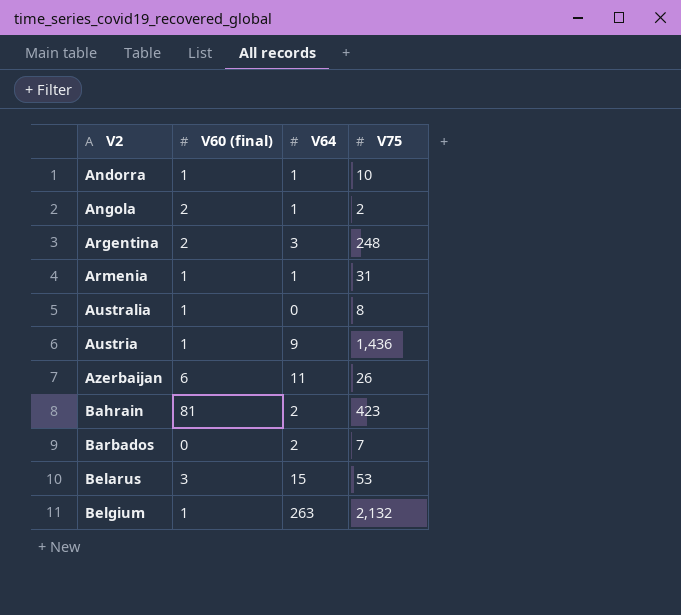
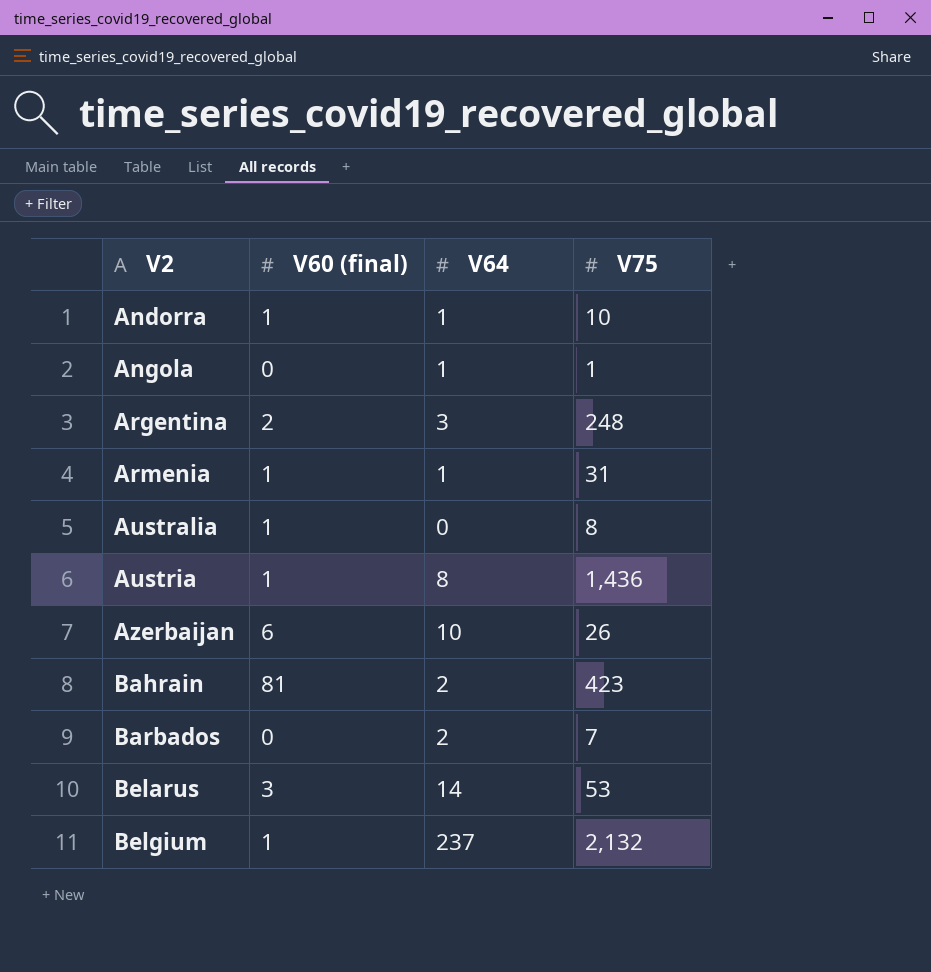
Angola | V60 (final): 2 -> 0
Angola | V75: 2 -> 1
Austria | V64: 9 -> 8
Azerbaijan | V64: 11 -> 10
Belarus | V64: 15 -> 14
Belgium | V64: 263 -> 237

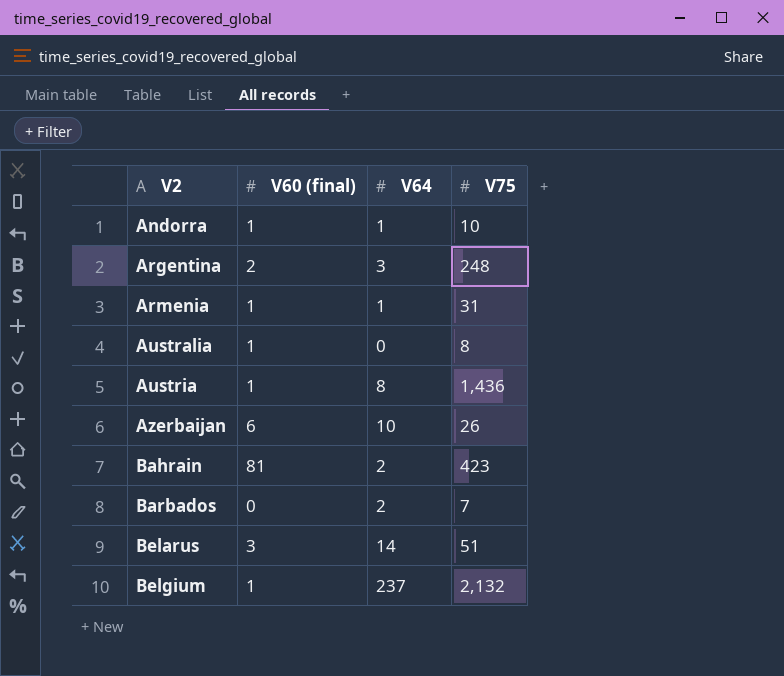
row Angola: 0 | 1 | 1 -> none
Belarus | V75: 53 -> 51

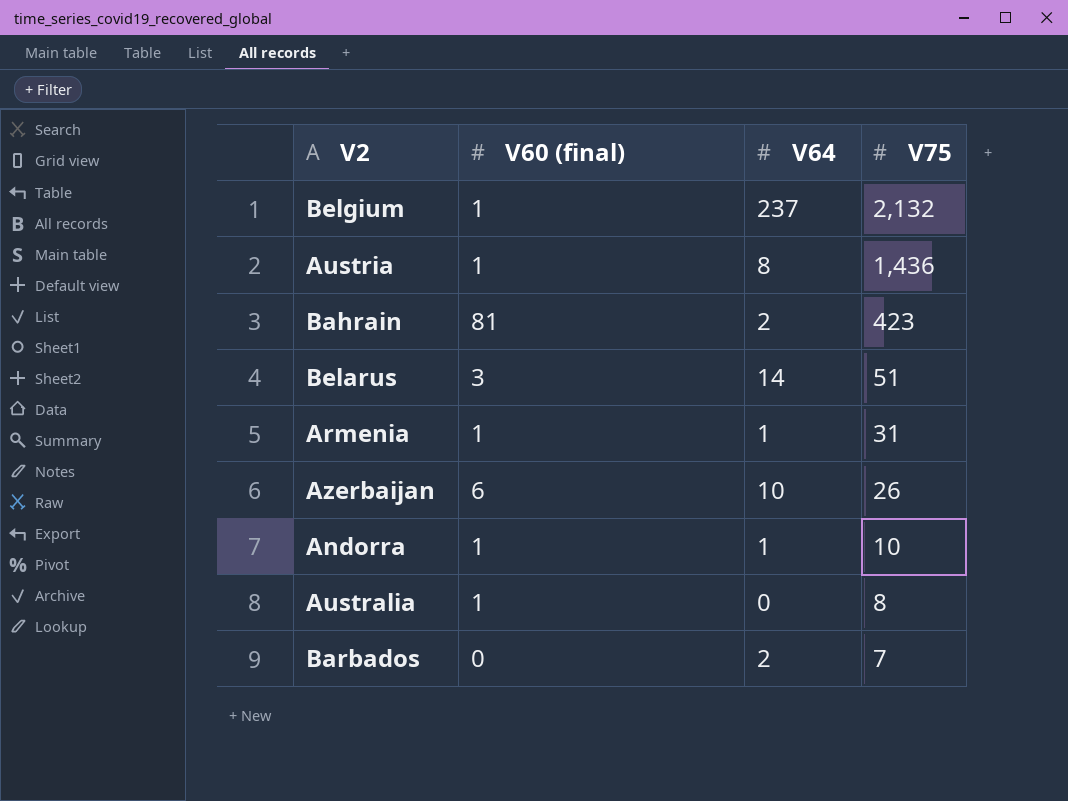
row order: V2 ascending -> V75 descending
row Argentina: 2 | 3 | 248 -> none

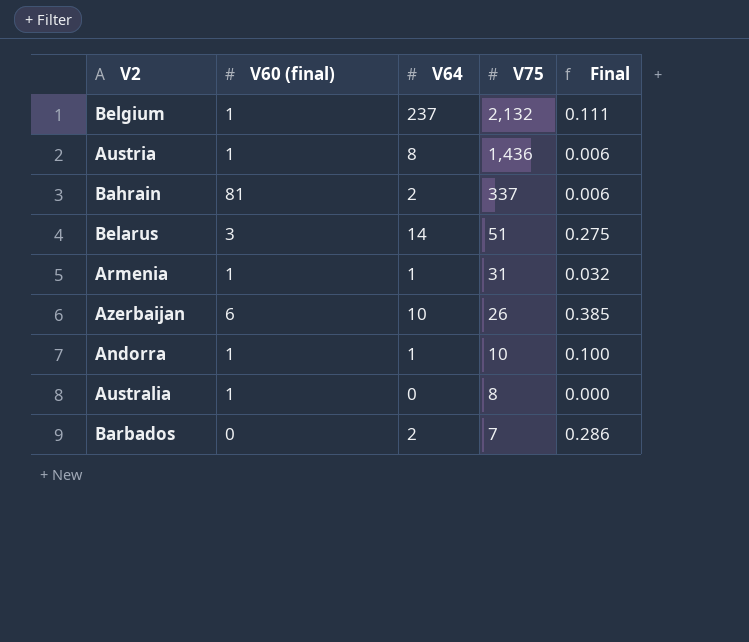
column Final | formula: none -> [V64] / [V75]
Bahrain | V75: 423 -> 337

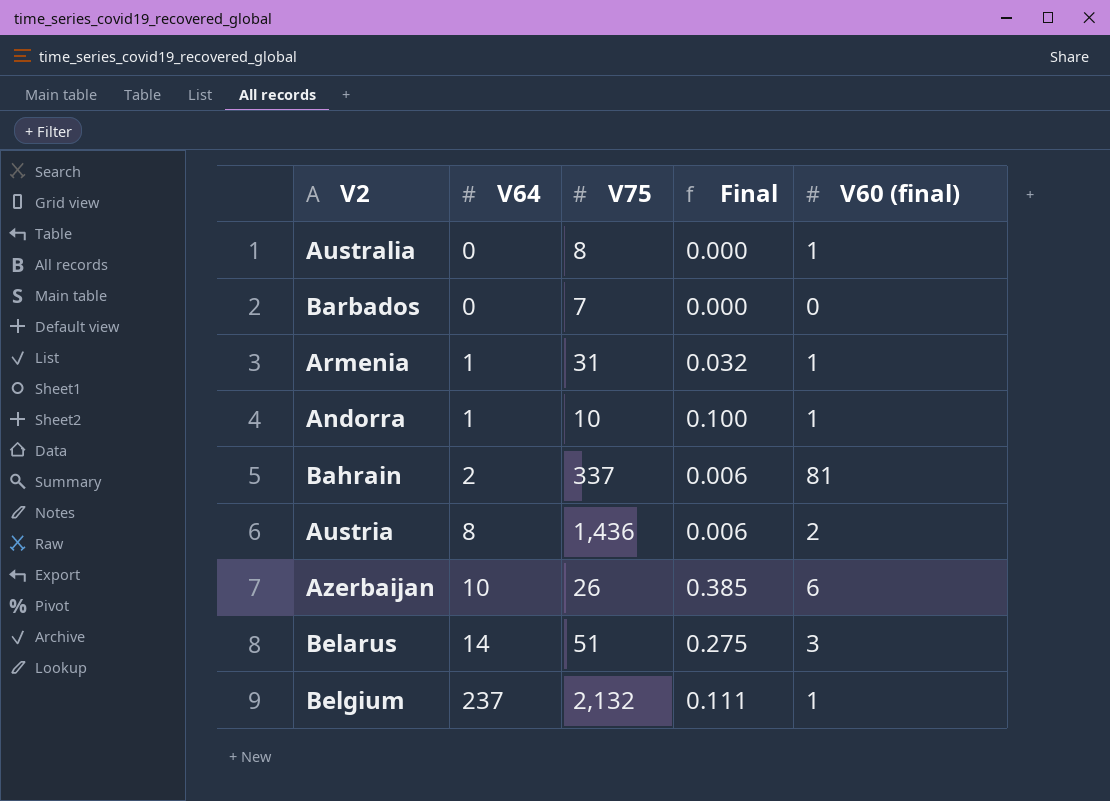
row order: V75 descending -> V64 ascending
column V60 (final) | position: 2 -> 5
Barbados | V64: 2 -> 0
Barbados | Final: 0.286 -> 0.000
Austria | V60 (final): 1 -> 2

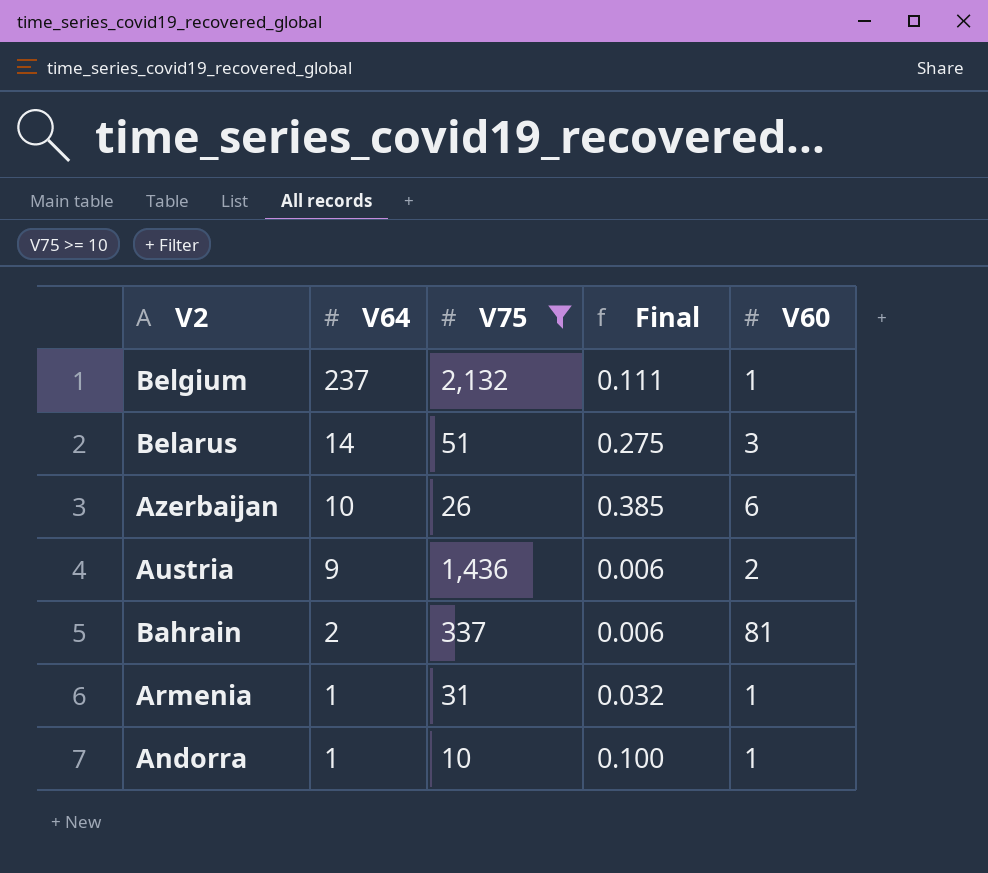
filter: none -> V75 >= 10
row order: V64 ascending -> V64 descending
column name: V60 (final) -> V60
Austria | V64: 8 -> 9

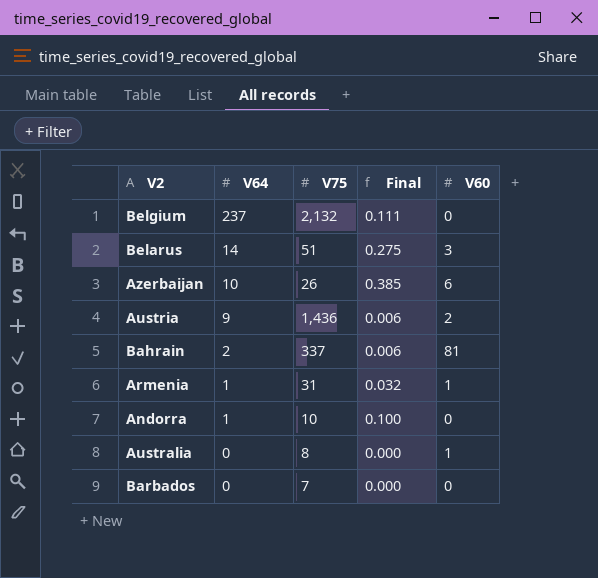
filter: V75 >= 10 -> none
Belgium | V60: 1 -> 0
Andorra | V60: 1 -> 0

